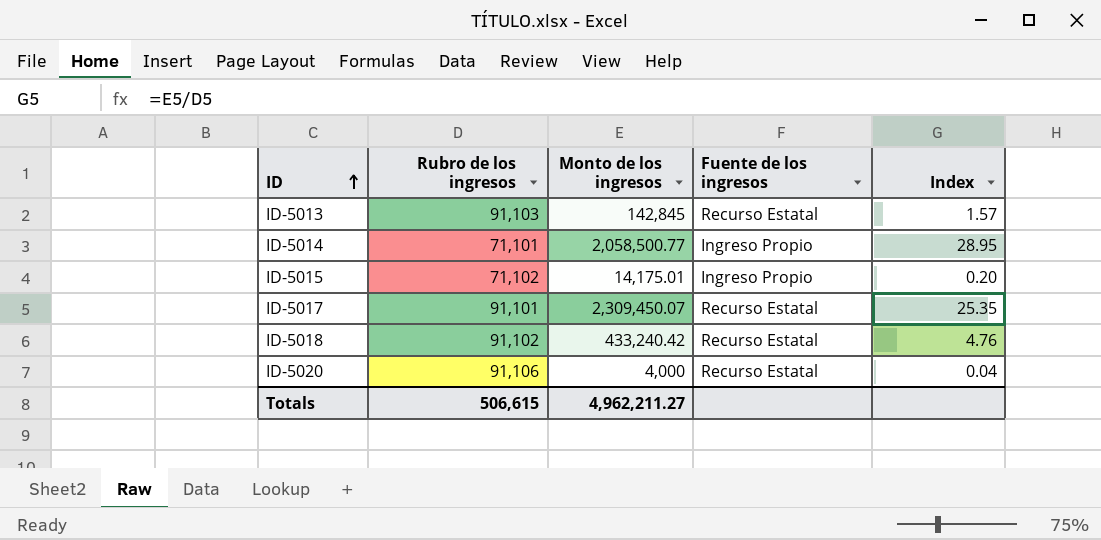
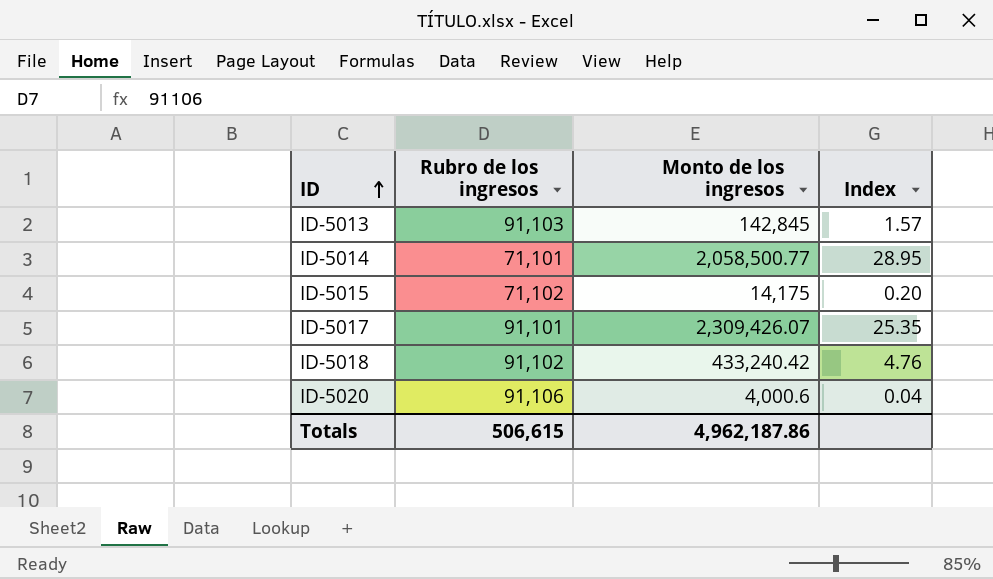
column Fuente de los ingresos | position: 4 -> none
ID-5015 | Monto de los ingresos: 14,175.01 -> 14,175
ID-5017 | Monto de los ingresos: 2,309,450.07 -> 2,309,426.07
ID-5020 | Monto de los ingresos: 4,000 -> 4,000.6
Totals | Monto de los ingresos: 4,962,211.27 -> 4,962,187.86

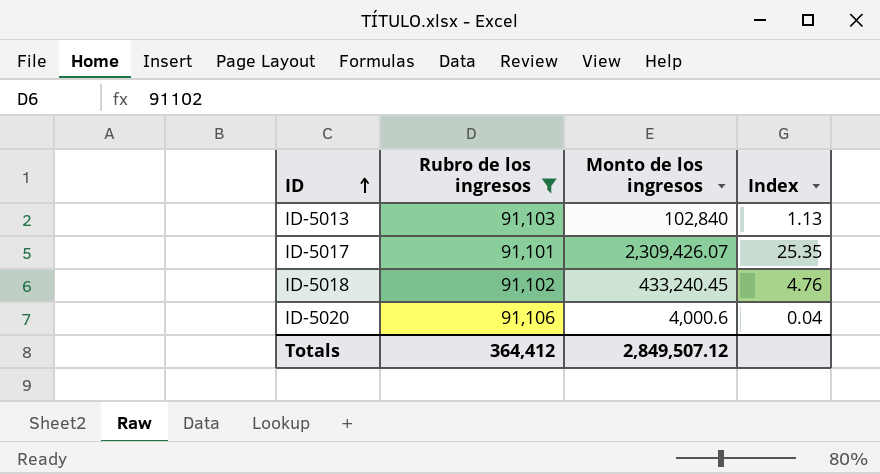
filter: none -> Rubro de los ingresos >= 91,101
ID-5013 | Monto de los ingresos: 142,845 -> 102,840
ID-5013 | Index: 1.57 -> 1.13
ID-5018 | Monto de los ingresos: 433,240.42 -> 433,240.45
Totals | Rubro de los ingresos: 506,615 -> 364,412
Totals | Monto de los ingresos: 4,962,187.86 -> 2,849,507.12

